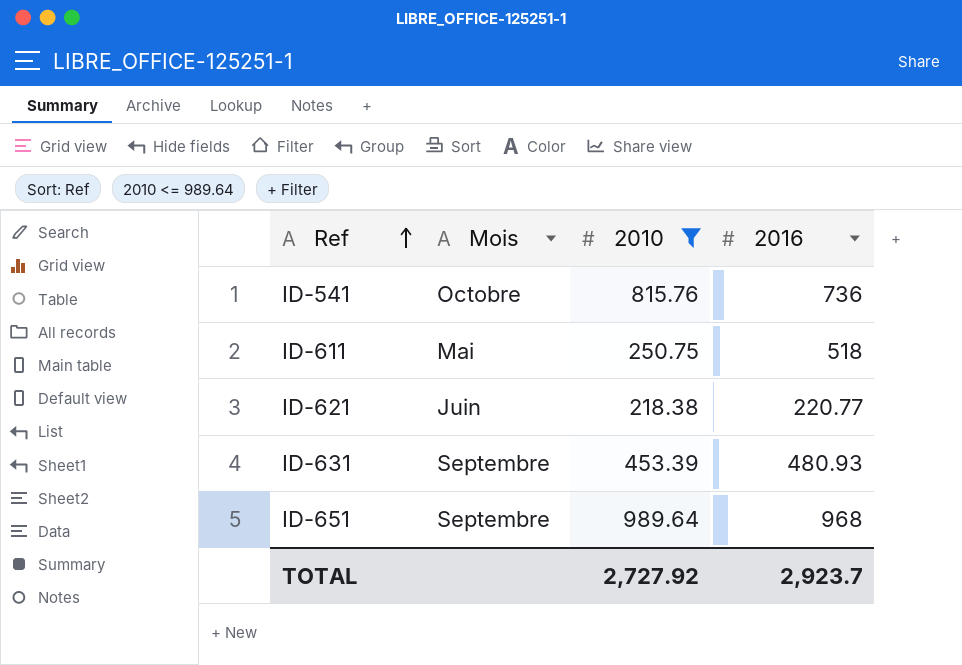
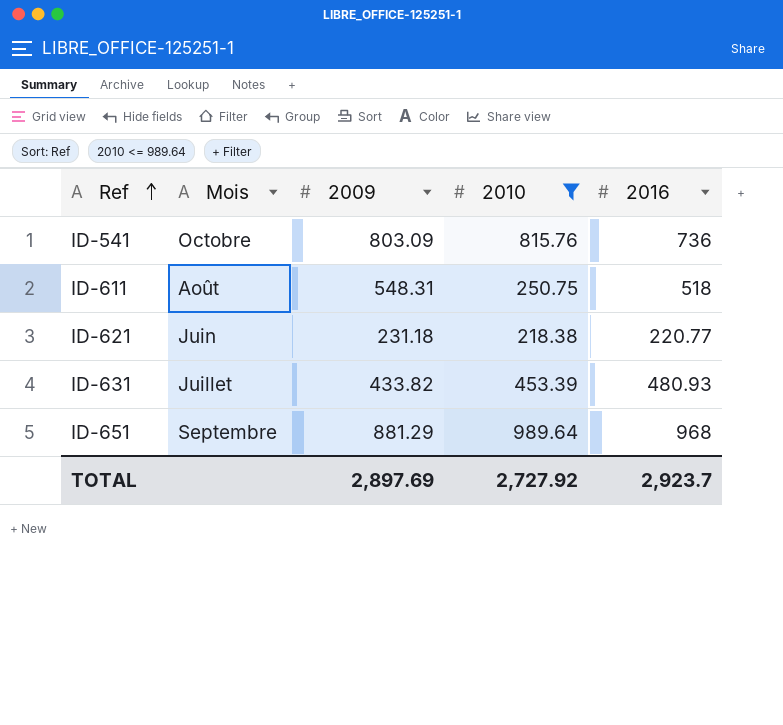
column 2009 | position: none -> 3
ID-611 | Mois: Mai -> Août
ID-631 | Mois: Septembre -> Juillet

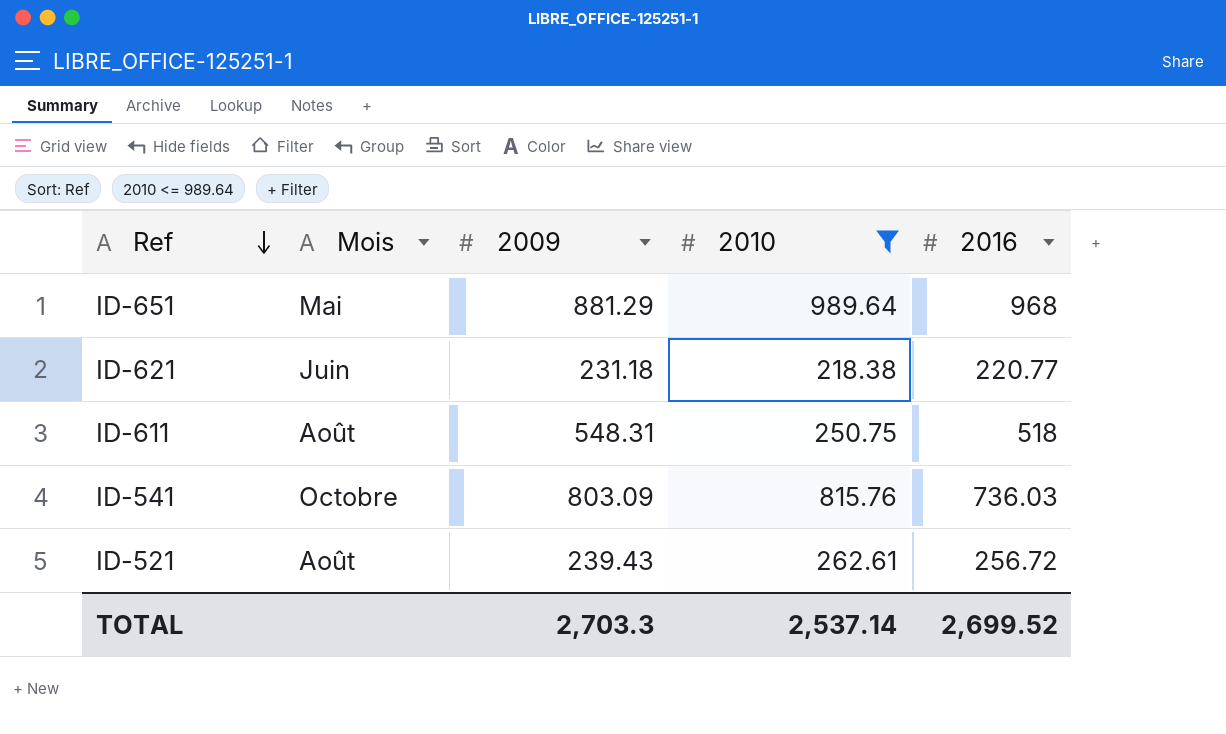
row order: Ref ascending -> Ref descending
row ID-631: Juillet | 433.82 | 453.39 | 480.93 -> none
ID-651 | Mois: Septembre -> Mai
ID-541 | 2016: 736 -> 736.03
row ID-521: none -> Août | 239.43 | 262.61 | 256.72
TOTAL | 2009: 2,897.69 -> 2,703.3
TOTAL | 2010: 2,727.92 -> 2,537.14
TOTAL | 2016: 2,923.7 -> 2,699.52

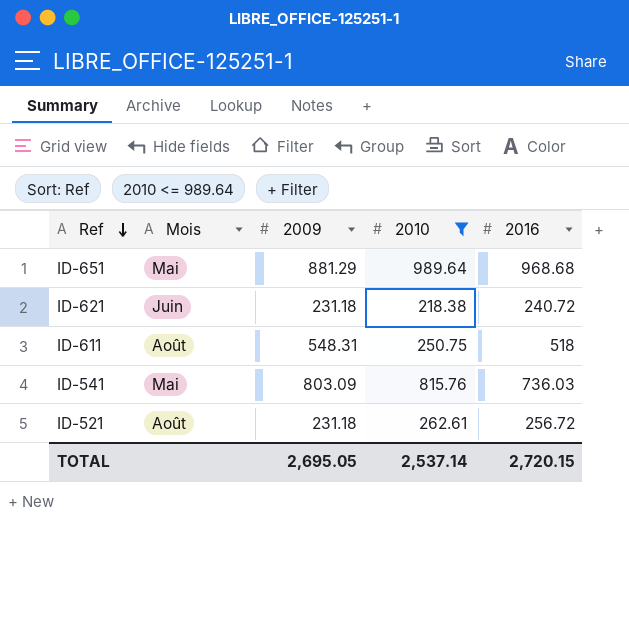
ID-651 | 2016: 968 -> 968.68
ID-621 | 2016: 220.77 -> 240.72
ID-541 | Mois: Octobre -> Mai
ID-521 | 2009: 239.43 -> 231.18
TOTAL | 2009: 2,703.3 -> 2,695.05
TOTAL | 2016: 2,699.52 -> 2,720.15

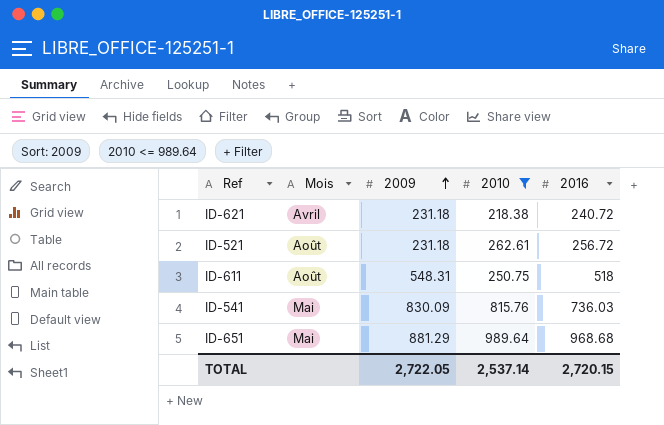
row order: Ref descending -> 2009 ascending
ID-621 | Mois: Juin -> Avril
ID-541 | 2009: 803.09 -> 830.09
TOTAL | 2009: 2,695.05 -> 2,722.05

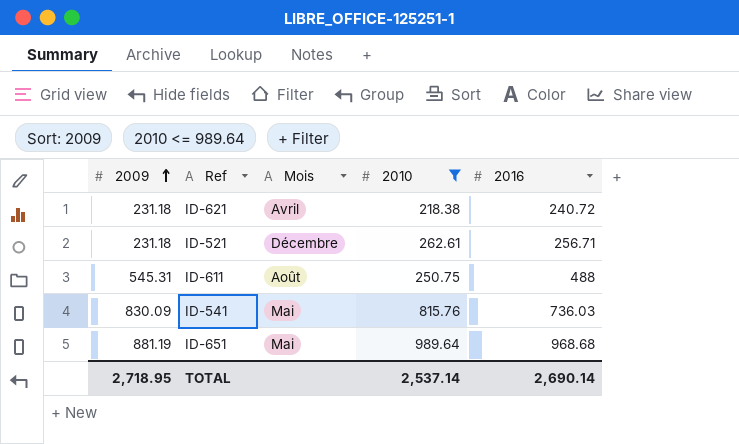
column 2009 | position: 3 -> 1
ID-521 | Mois: Août -> Décembre
ID-521 | 2016: 256.72 -> 256.71
ID-611 | 2009: 548.31 -> 545.31
ID-611 | 2016: 518 -> 488
ID-651 | 2009: 881.29 -> 881.19
TOTAL | 2009: 2,722.05 -> 2,718.95
TOTAL | 2016: 2,720.15 -> 2,690.14

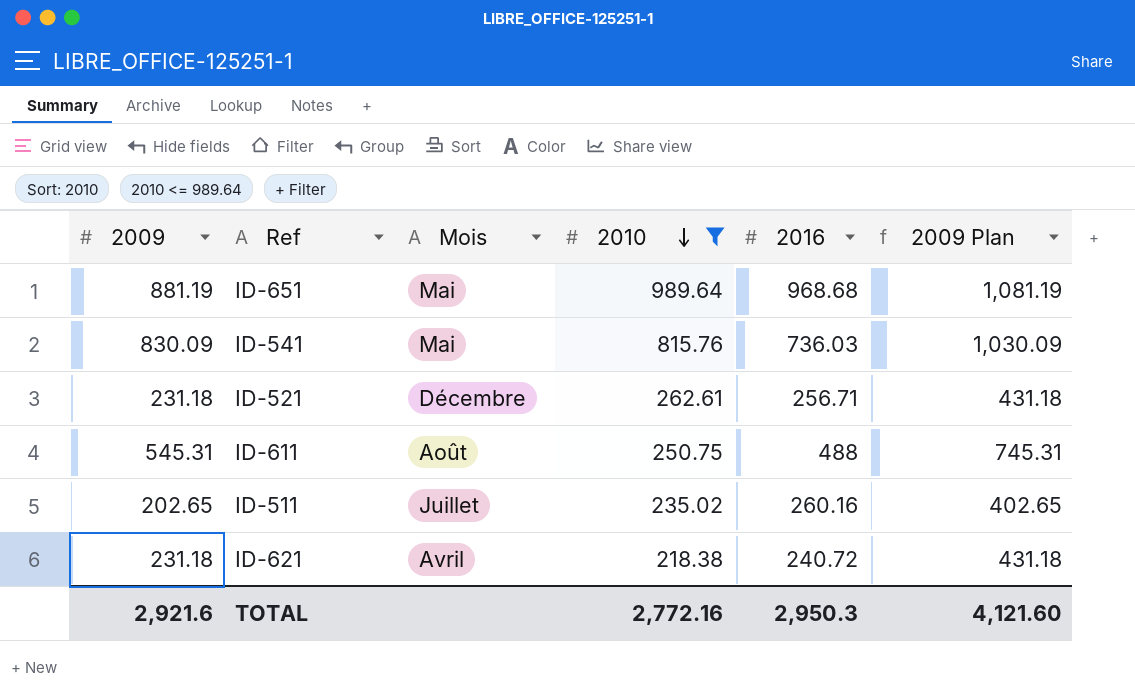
row order: 2009 ascending -> 2010 descending
column 2009 Plan | formula: none -> [2009] + 200
row ID-511: none -> 202.65 | Juillet | 235.02 | 260.16 | 402.65
TOTAL | 2009: 2,718.95 -> 2,921.6
TOTAL | 2010: 2,537.14 -> 2,772.16
TOTAL | 2016: 2,690.14 -> 2,950.3

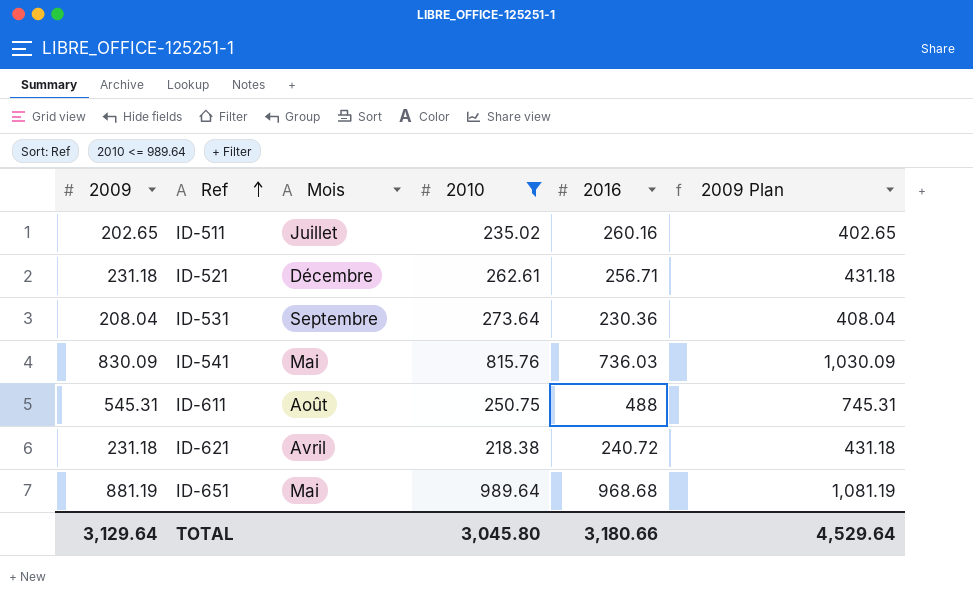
row order: 2010 descending -> Ref ascending
row ID-531: none -> 208.04 | Septembre | 273.64 | 230.36 | 408.04
TOTAL | 2009: 2,921.6 -> 3,129.64
TOTAL | 2010: 2,772.16 -> 3,045.80
TOTAL | 2016: 2,950.3 -> 3,180.66
TOTAL | 2009 Plan: 4,121.60 -> 4,529.64

